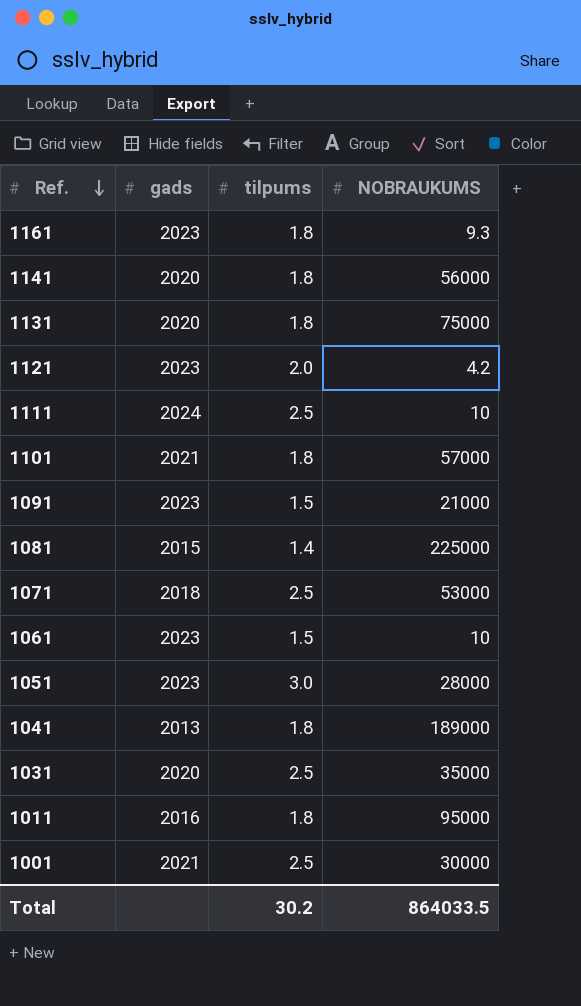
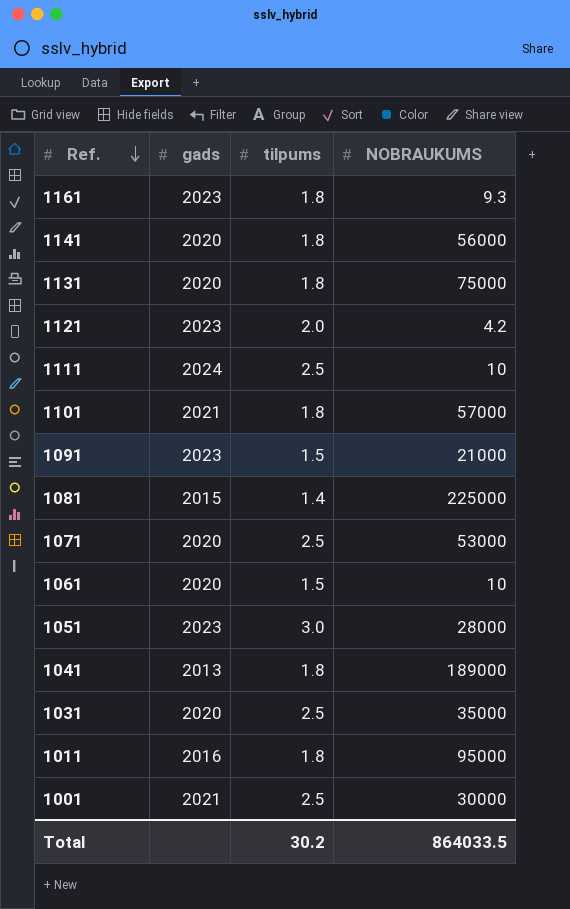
1071 | gads: 2018 -> 2020
1061 | gads: 2023 -> 2020

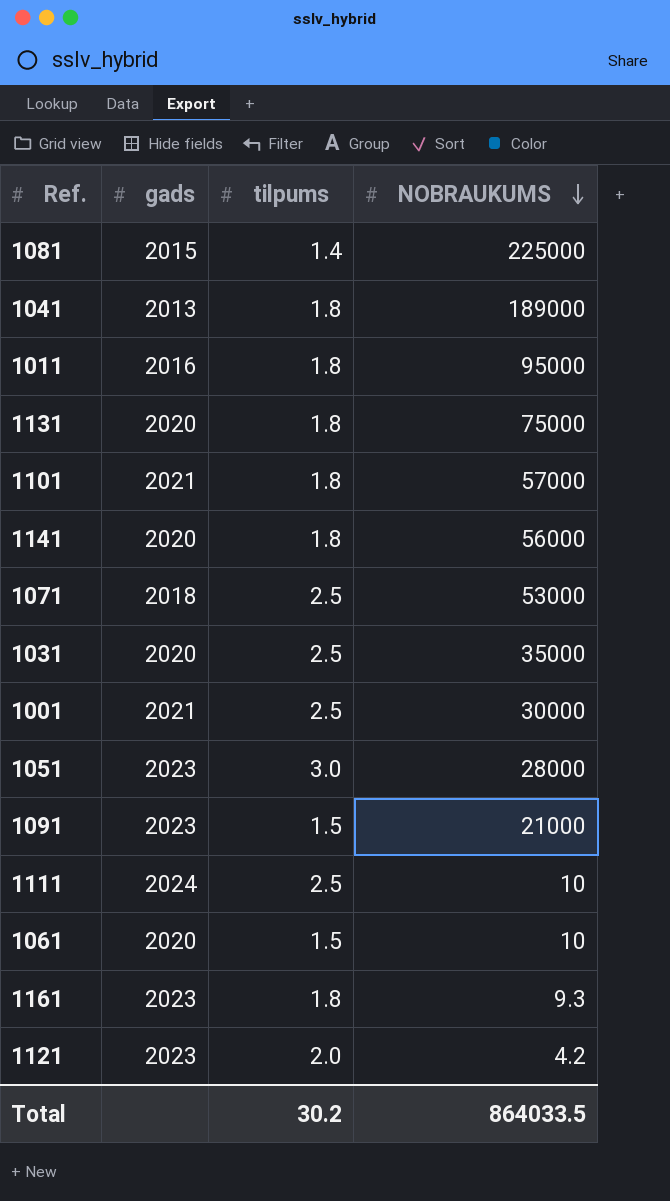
row order: Ref. descending -> NOBRAUKUMS descending
1071 | gads: 2020 -> 2018

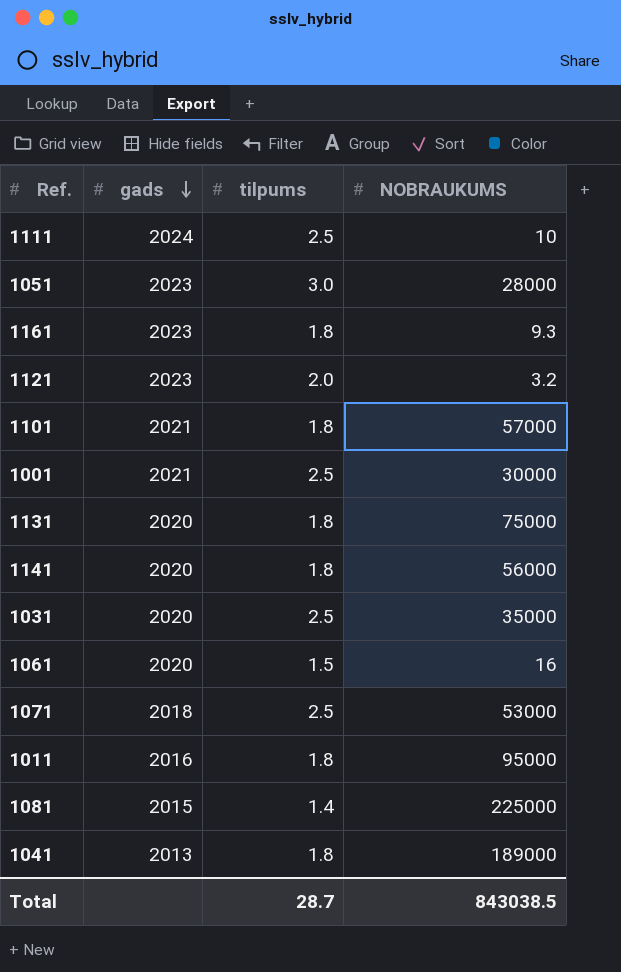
row order: NOBRAUKUMS descending -> gads descending
row 1091: 2023 | 1.5 | 21000 -> none
1121 | NOBRAUKUMS: 4.2 -> 3.2
1061 | NOBRAUKUMS: 10 -> 16
Total | tilpums: 30.2 -> 28.7
Total | NOBRAUKUMS: 864033.5 -> 843038.5

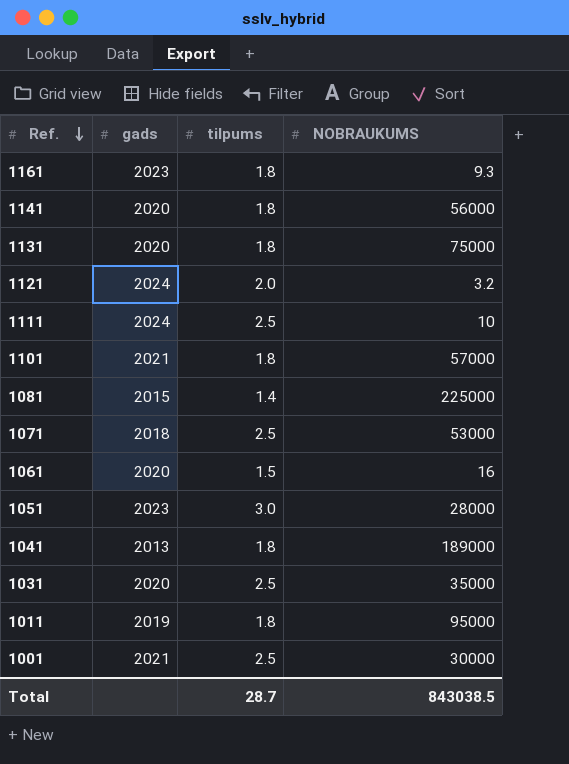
row order: gads descending -> Ref. descending
1121 | gads: 2023 -> 2024
1011 | gads: 2016 -> 2019

